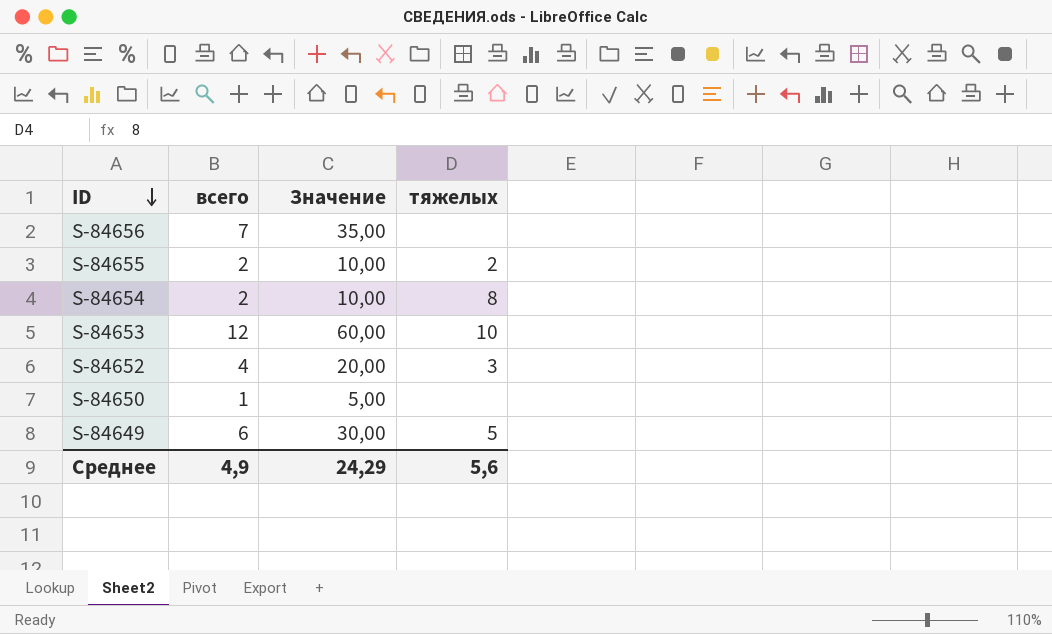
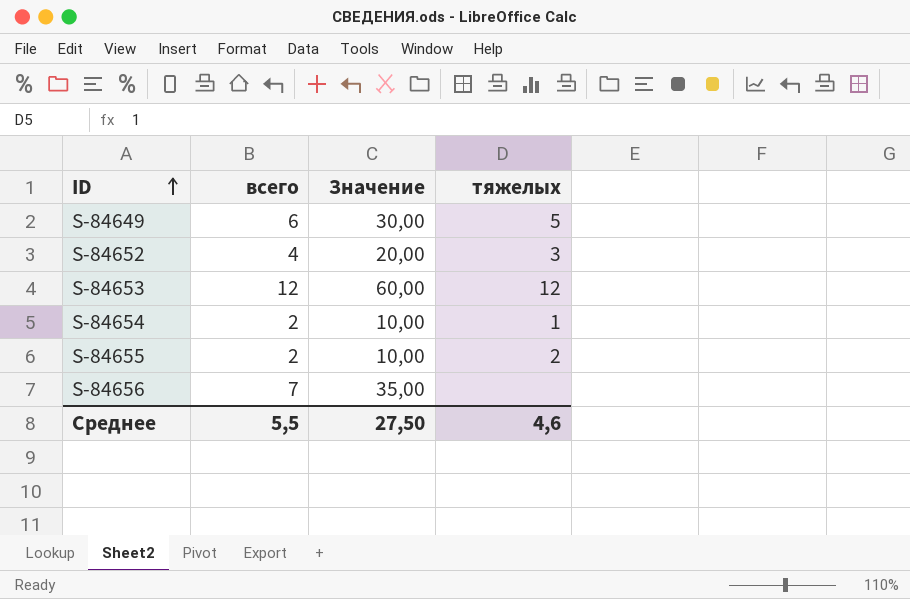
row order: ID descending -> ID ascending
row S-84650: 1 | 5,00 | none -> none
S-84653 | тяжелых: 10 -> 12
S-84654 | тяжелых: 8 -> 1
Среднее | всего: 4,9 -> 5,5
Среднее | Значение: 24,29 -> 27,50
Среднее | тяжелых: 5,6 -> 4,6

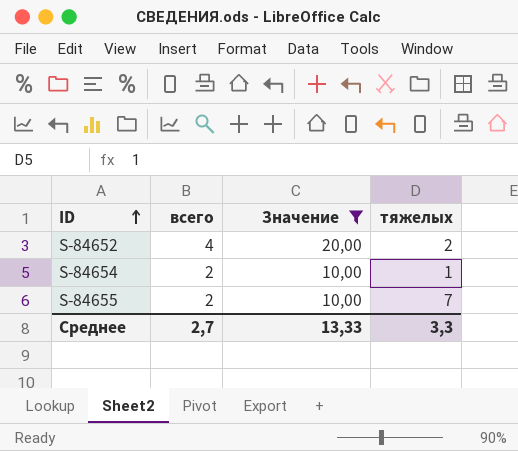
filter: none -> Значение <= 20,00
S-84652 | тяжелых: 3 -> 2
S-84655 | тяжелых: 2 -> 7
Среднее | всего: 5,5 -> 2,7
Среднее | Значение: 27,50 -> 13,33
Среднее | тяжелых: 4,6 -> 3,3

